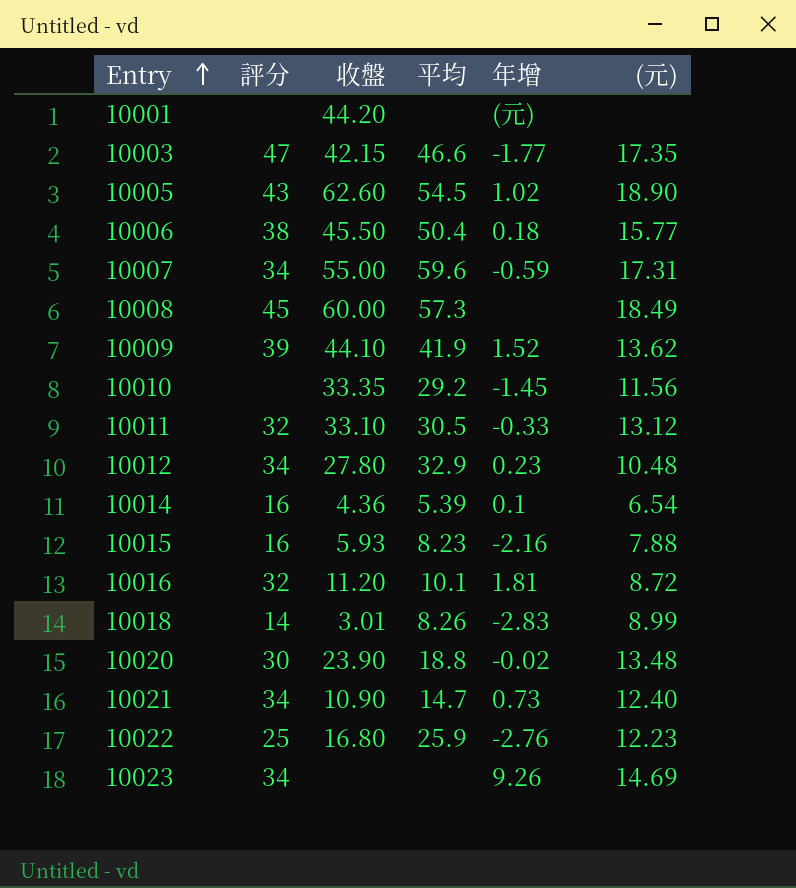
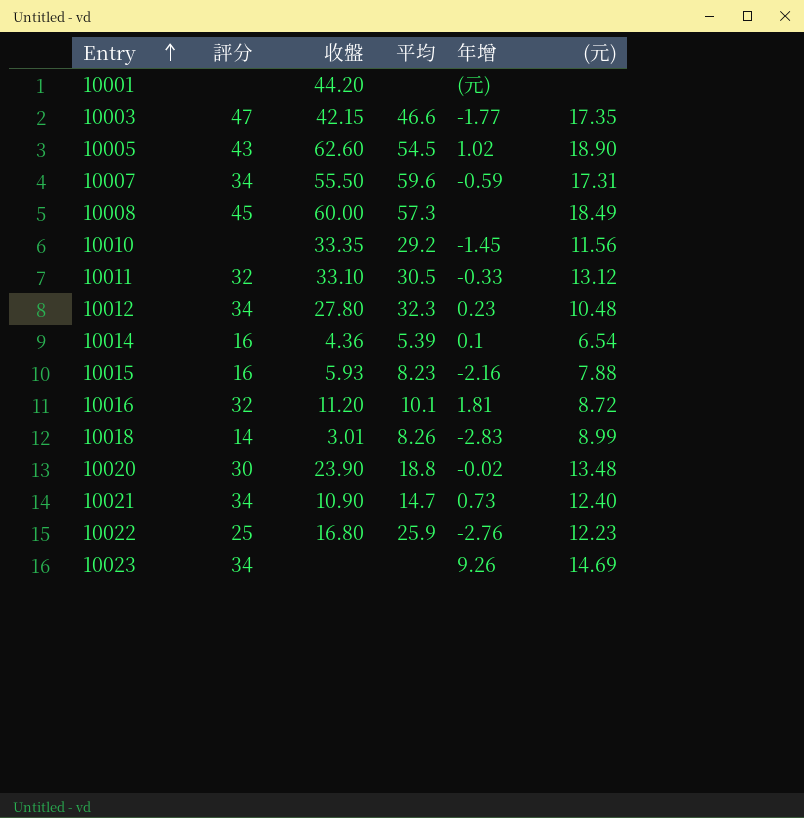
row 10006: 38 | 45.50 | 50.4 | 0.18 | 15.77 -> none
row 10009: 39 | 44.10 | 41.9 | 1.52 | 13.62 -> none
10007 | 收盤: 55.00 -> 55.50
10012 | 平均: 32.9 -> 32.3

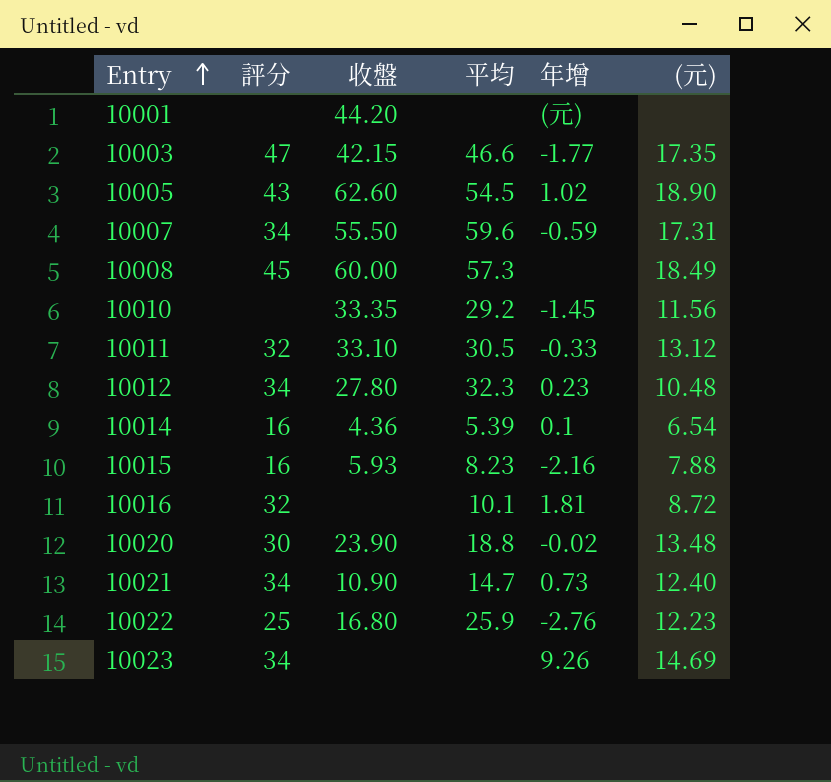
row 10018: 14 | 3.01 | 8.26 | -2.83 | 8.99 -> none
10016 | 收盤: 11.20 -> none

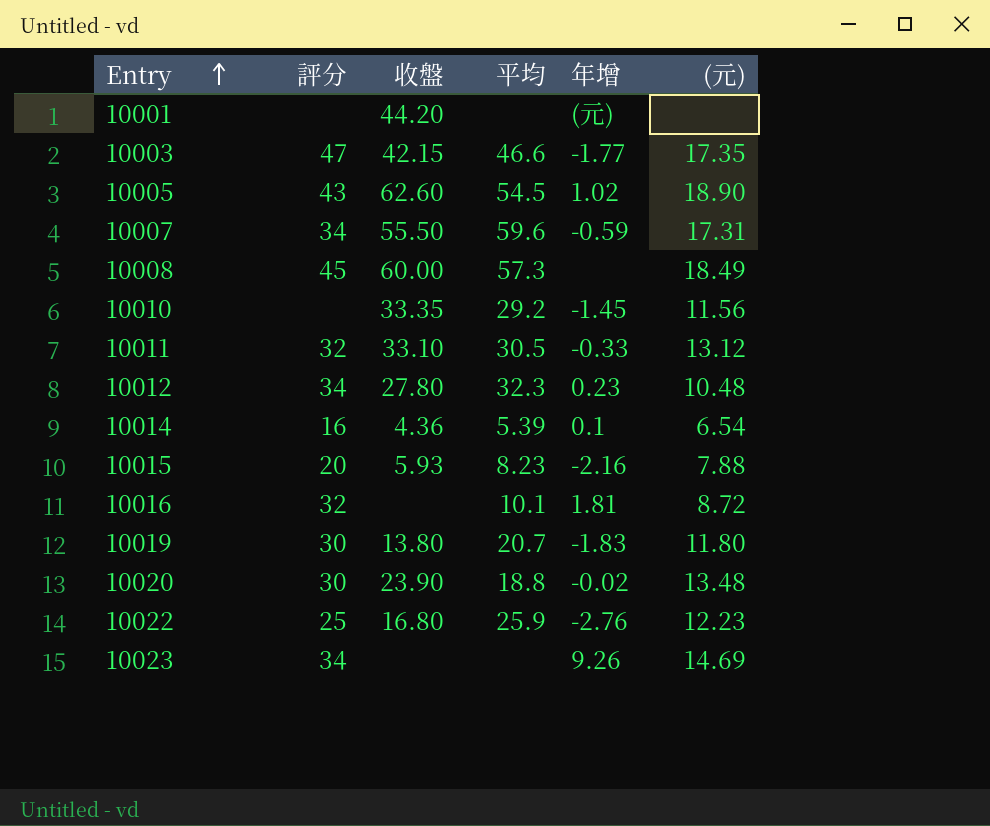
row 10021: 34 | 10.90 | 14.7 | 0.73 | 12.40 -> none
10015 | 評分: 16 -> 20
row 10019: none -> 30 | 13.80 | 20.7 | -1.83 | 11.80

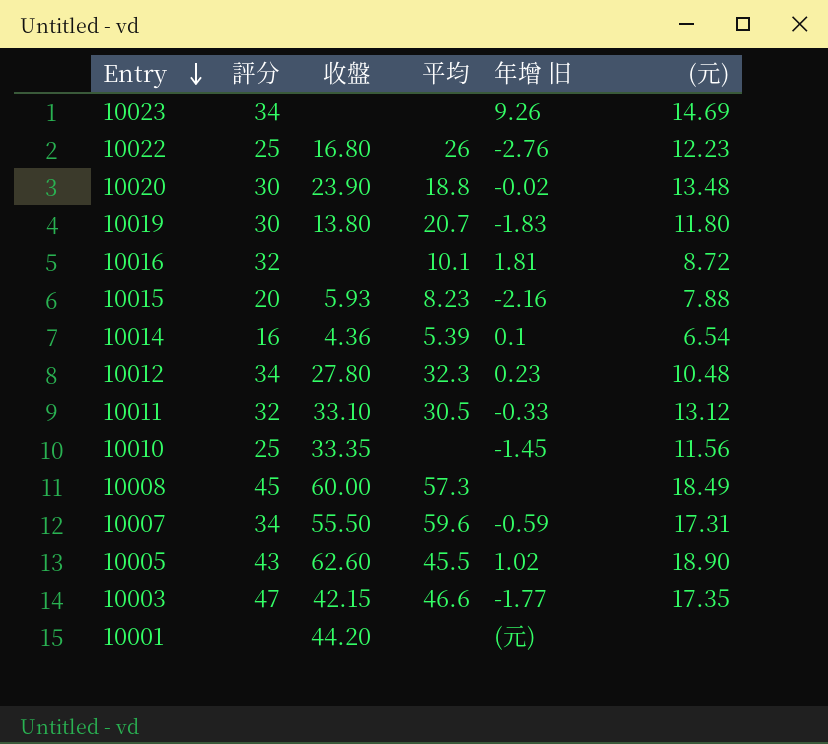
row order: Entry ascending -> Entry descending
column name: 年增 -> 年增 旧
10022 | 平均: 25.9 -> 26
10010 | 評分: none -> 25
10010 | 平均: 29.2 -> none
10005 | 平均: 54.5 -> 45.5

